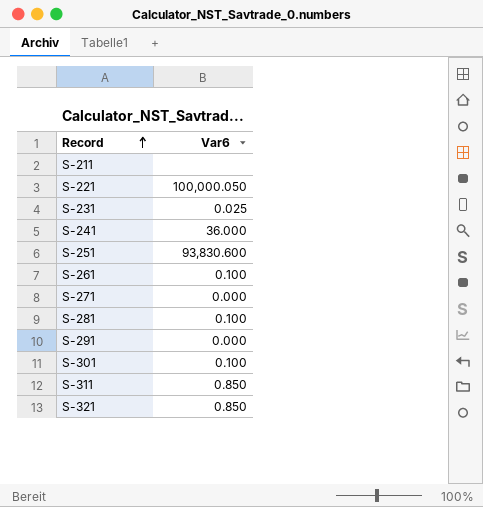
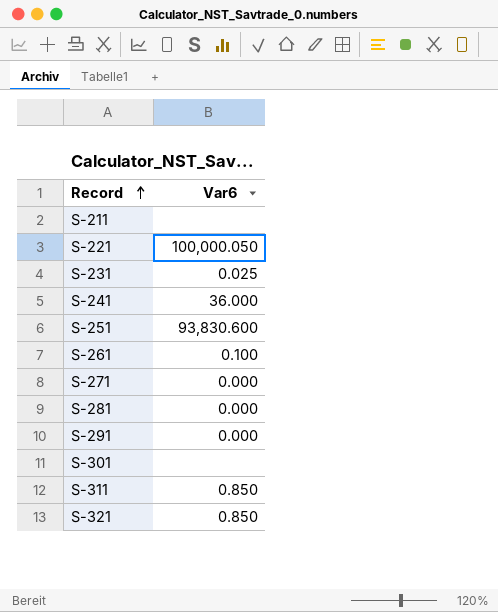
S-281 | Var6: 0.100 -> 0.000
S-301 | Var6: 0.100 -> none

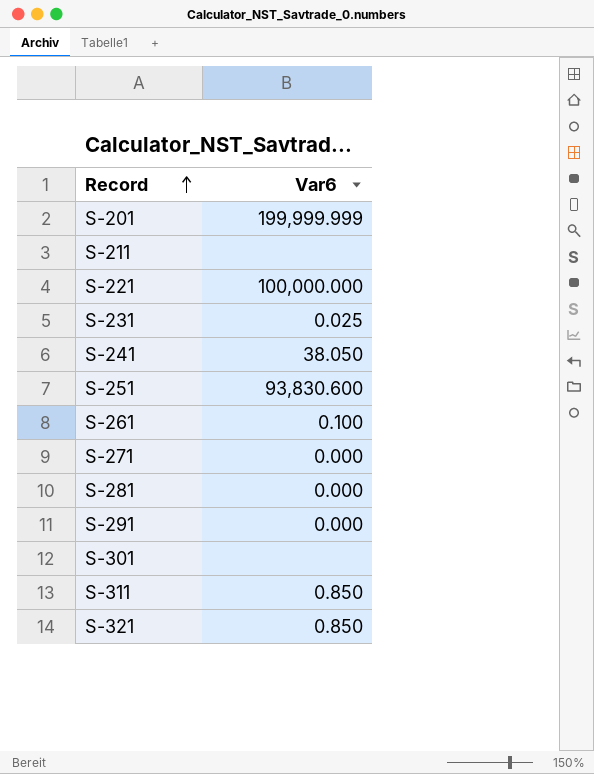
row S-201: none -> 199,999.999
S-221 | Var6: 100,000.050 -> 100,000.000
S-241 | Var6: 36.000 -> 38.050

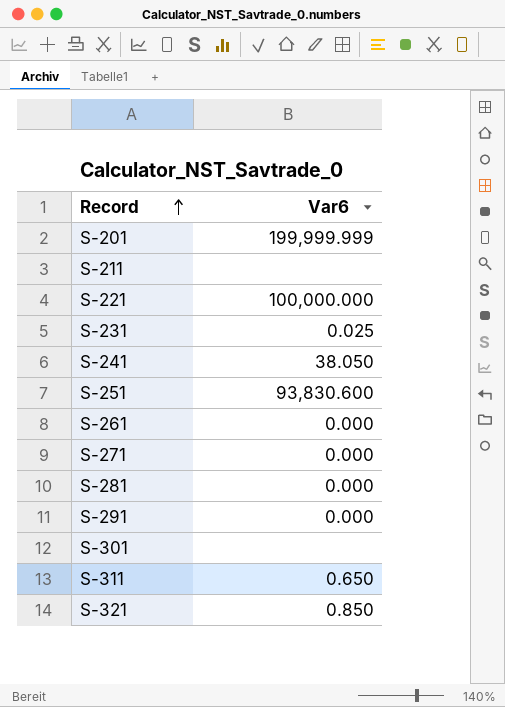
S-261 | Var6: 0.100 -> 0.000
S-311 | Var6: 0.850 -> 0.650

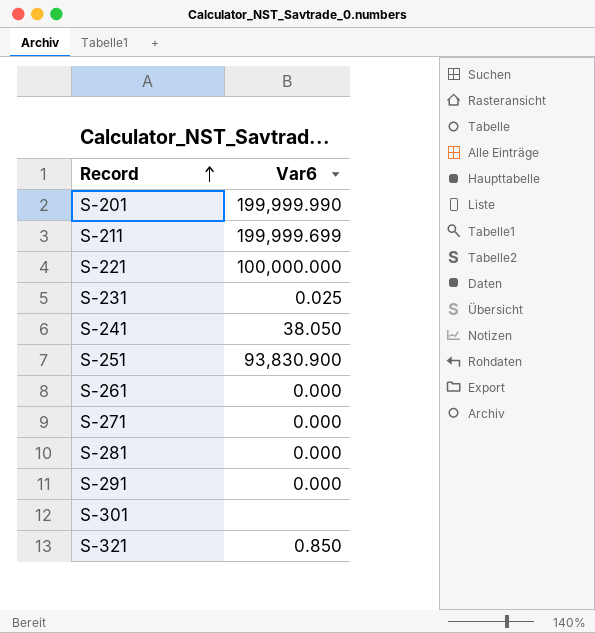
row S-311: 0.650 -> none
S-201 | Var6: 199,999.999 -> 199,999.990
S-211 | Var6: none -> 199,999.699
S-251 | Var6: 93,830.600 -> 93,830.900

